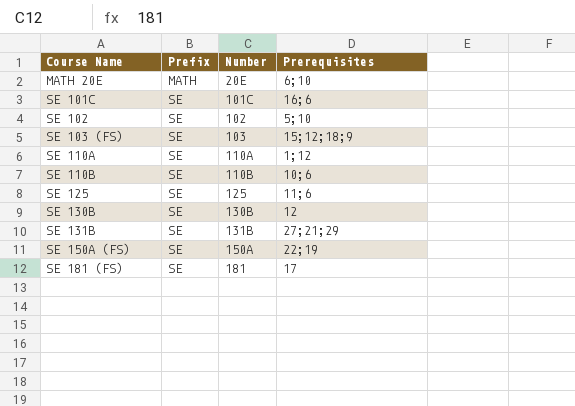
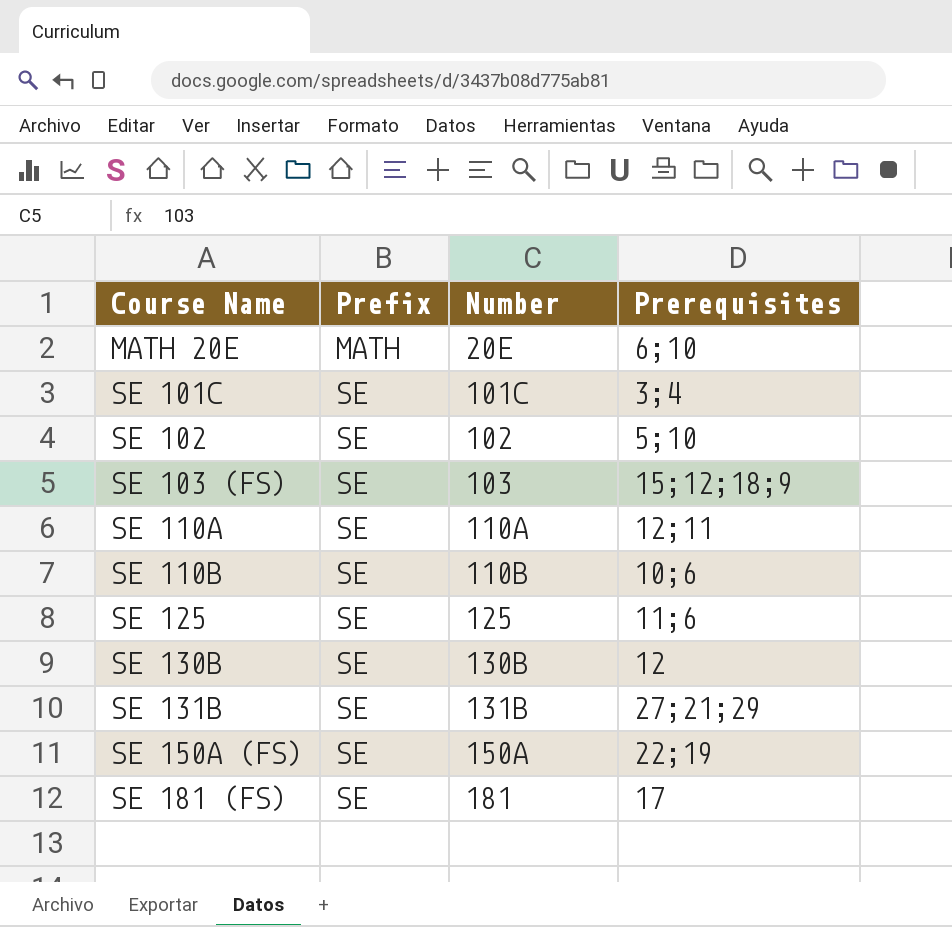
SE 101C | Prerequisites: 16;6 -> 3;4
SE 110A | Prerequisites: 1;12 -> 12;11

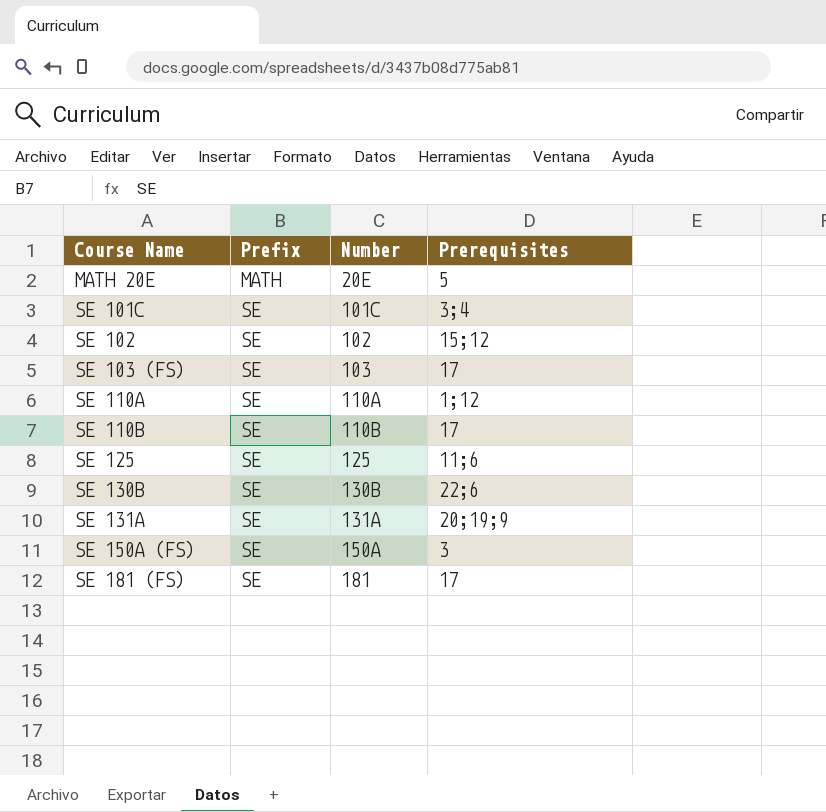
row SE 131B: SE | 131B | 27;21;29 -> none
MATH 20E | Prerequisites: 6;10 -> 5
SE 102 | Prerequisites: 5;10 -> 15;12
SE 103 (FS) | Prerequisites: 15;12;18;9 -> 17
SE 110A | Prerequisites: 12;11 -> 1;12
SE 110B | Prerequisites: 10;6 -> 17
SE 130B | Prerequisites: 12 -> 22;6
row SE 131A: none -> SE | 131A | 20;19;9
SE 150A (FS) | Prerequisites: 22;19 -> 3

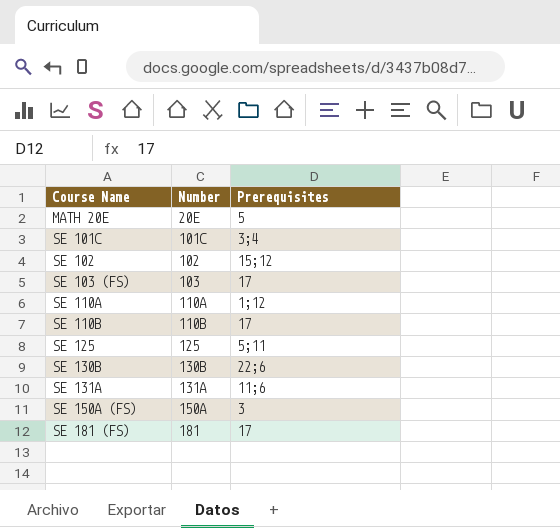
column Prefix | position: 2 -> none
SE 125 | Prerequisites: 11;6 -> 5;11
SE 131A | Prerequisites: 20;19;9 -> 11;6

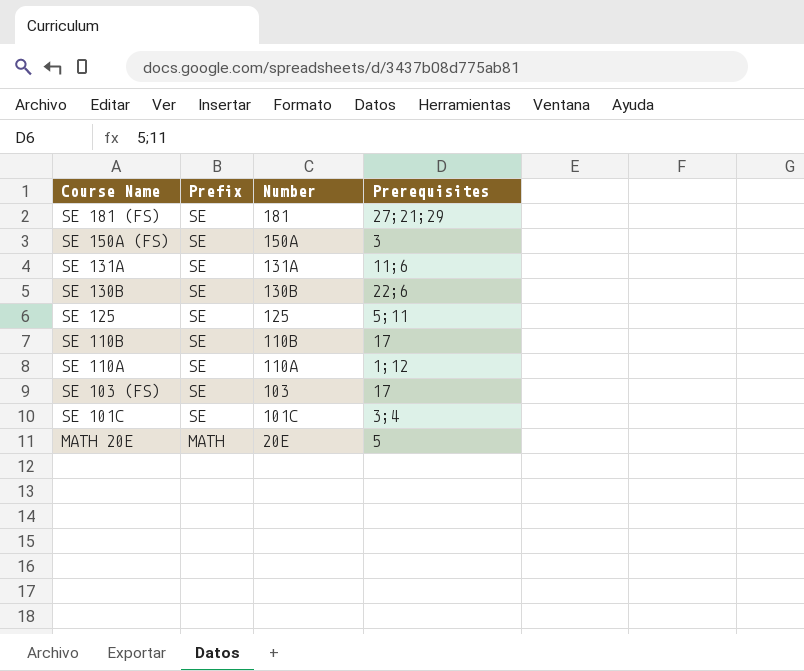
row order: Course Name ascending -> Course Name descending
column Prefix | position: none -> 2
row SE 102: 102 | 15;12 -> none
SE 181 (FS) | Prerequisites: 17 -> 27;21;29

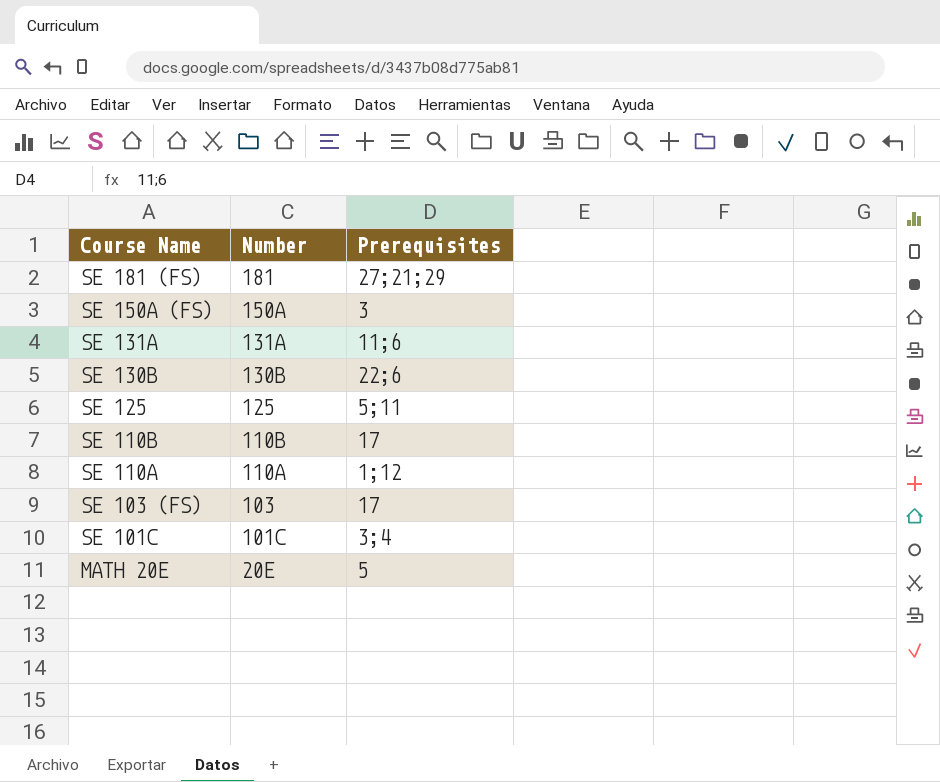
column Prefix | position: 2 -> none

